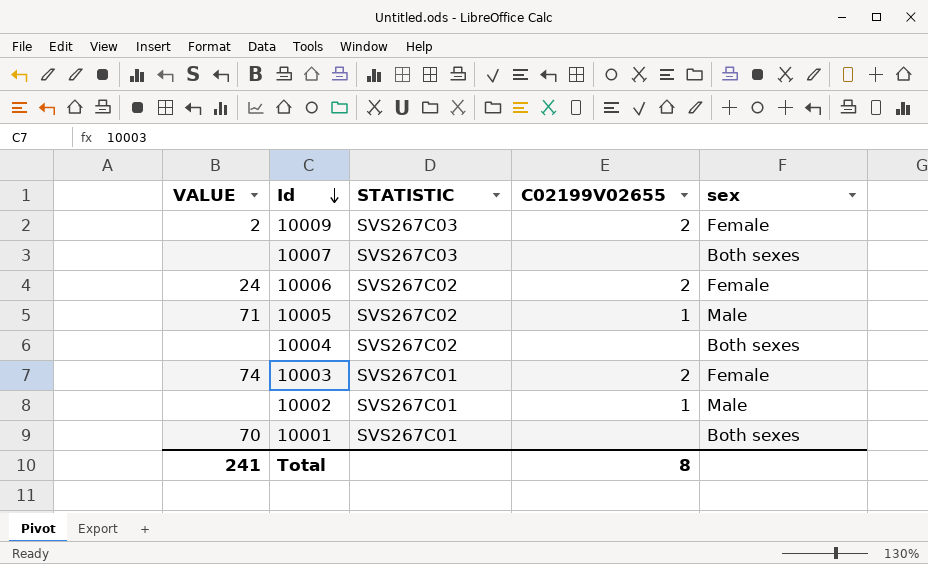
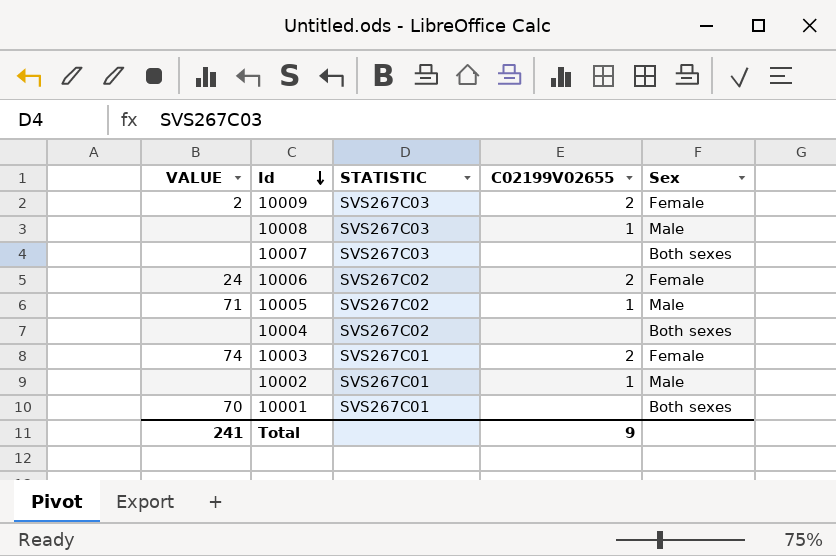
column name: sex -> Sex
row 10008: none -> none | SVS267C03 | 1 | Male
Total | C02199V02655: 8 -> 9

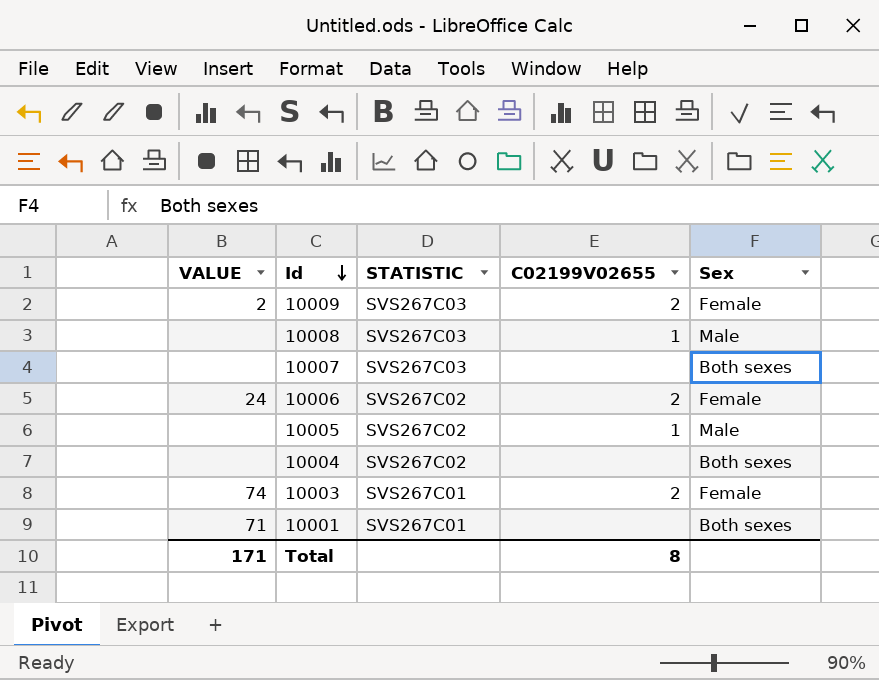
row 10002: none | SVS267C01 | 1 | Male -> none
10005 | VALUE: 71 -> none
10001 | VALUE: 70 -> 71
Total | VALUE: 241 -> 171
Total | C02199V02655: 9 -> 8

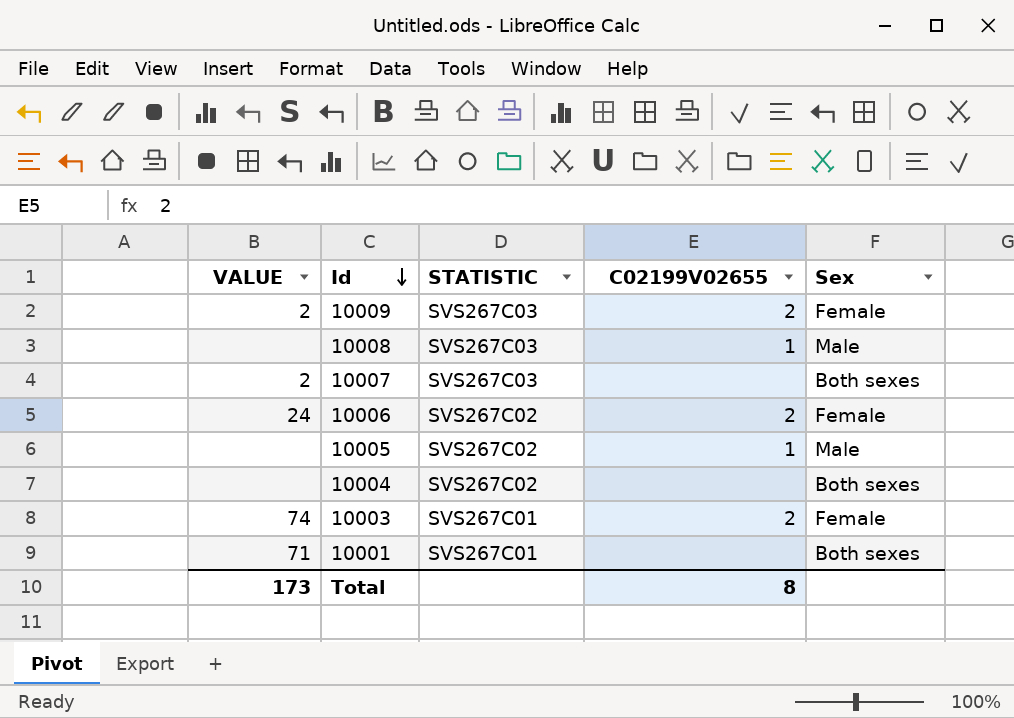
10007 | VALUE: none -> 2
Total | VALUE: 171 -> 173

